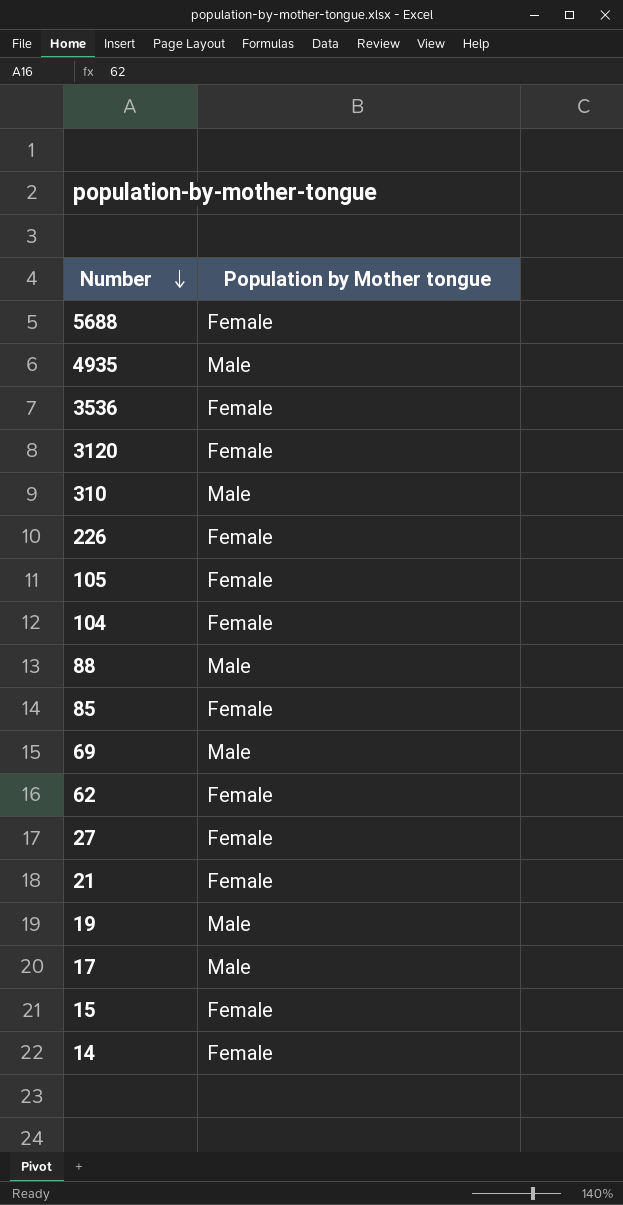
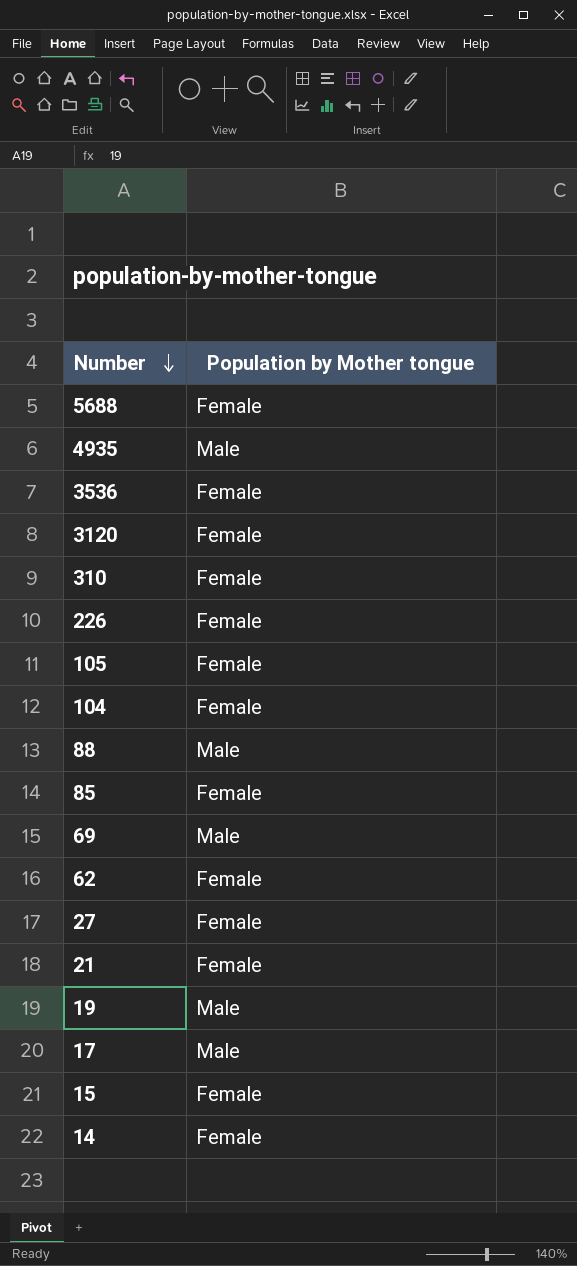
310 | Population by Mother tongue: Male -> Female

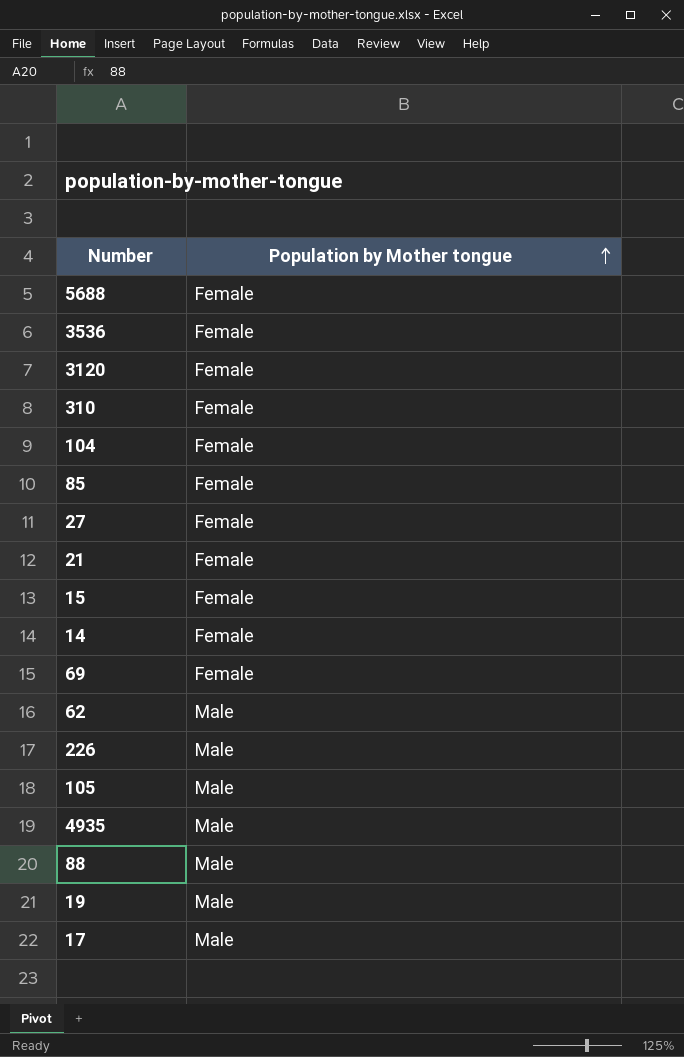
row order: Number descending -> Population by Mother tongue ascending
69 | Population by Mother tongue: Male -> Female
62 | Population by Mother tongue: Female -> Male
226 | Population by Mother tongue: Female -> Male
105 | Population by Mother tongue: Female -> Male

